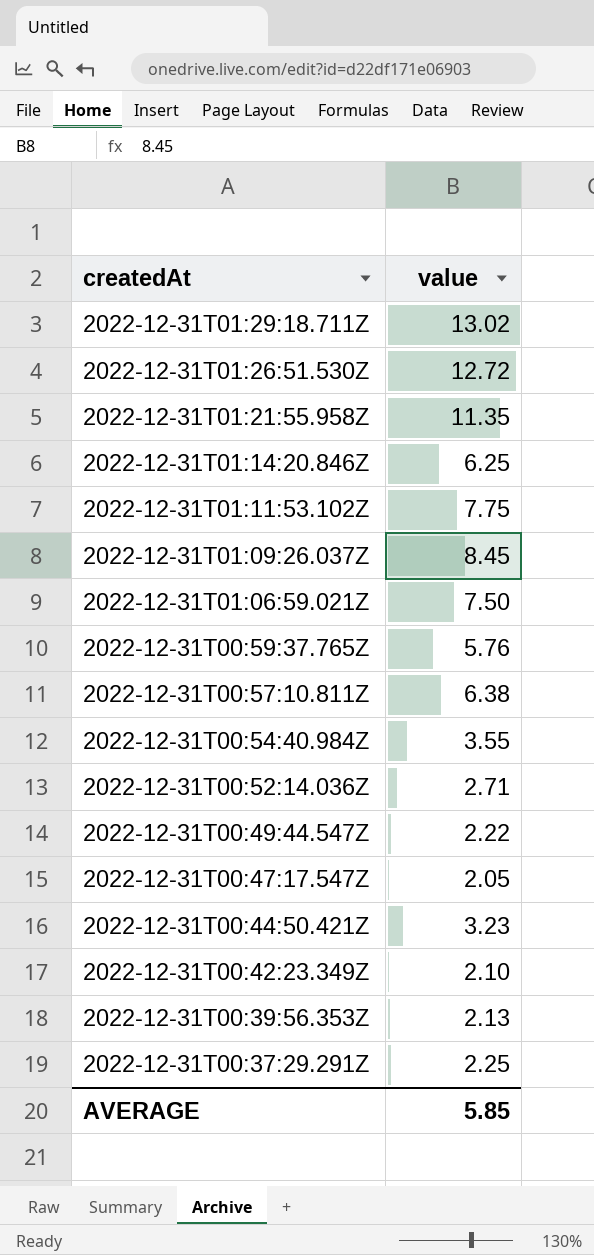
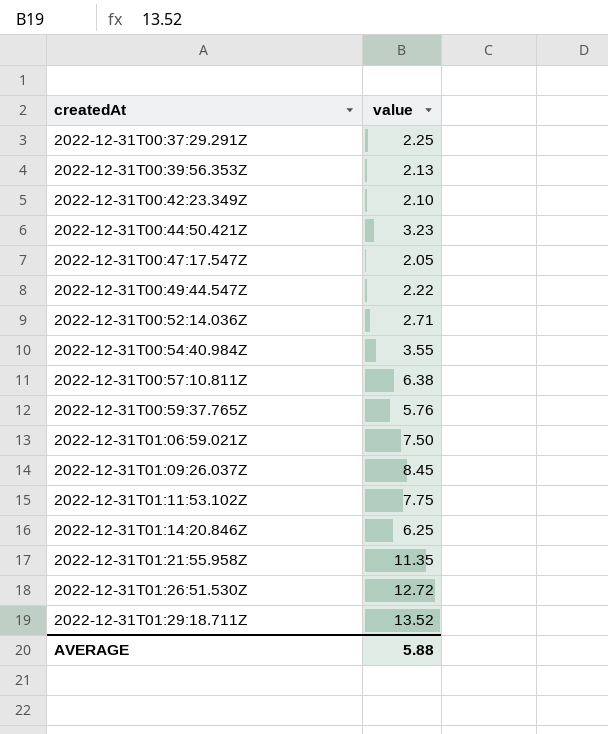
row order: createdAt descending -> createdAt ascending
2022-12-31T01:29:18.711Z | value: 13.02 -> 13.52
AVERAGE | value: 5.85 -> 5.88

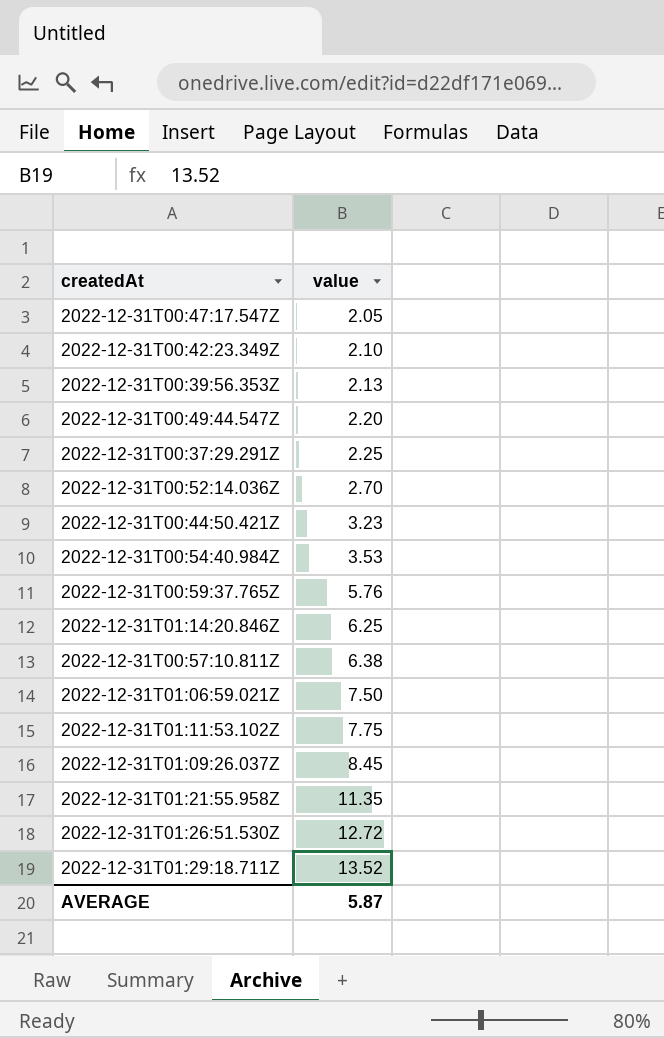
row order: createdAt ascending -> value ascending
2022-12-31T00:49:44.547Z | value: 2.22 -> 2.20
2022-12-31T00:52:14.036Z | value: 2.71 -> 2.70
2022-12-31T00:54:40.984Z | value: 3.55 -> 3.53
AVERAGE | value: 5.88 -> 5.87

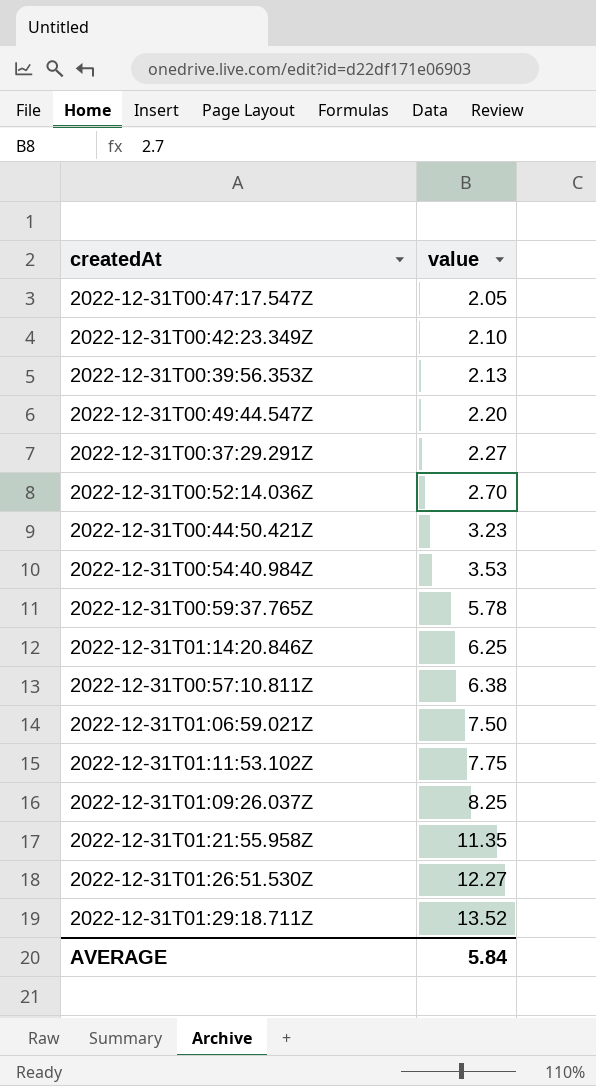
2022-12-31T00:37:29.291Z | value: 2.25 -> 2.27
2022-12-31T00:59:37.765Z | value: 5.76 -> 5.78
2022-12-31T01:09:26.037Z | value: 8.45 -> 8.25
2022-12-31T01:26:51.530Z | value: 12.72 -> 12.27
AVERAGE | value: 5.87 -> 5.84

